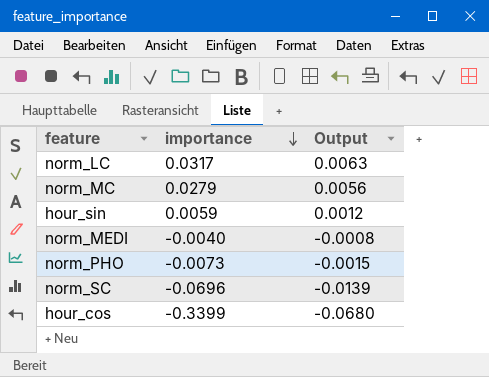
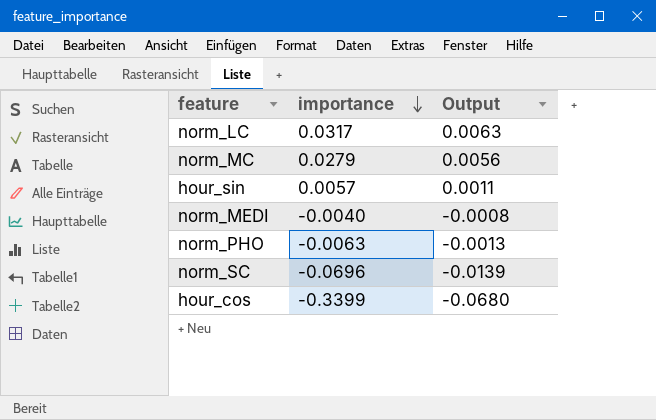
hour_sin | importance: 0.0059 -> 0.0057
hour_sin | Output: 0.0012 -> 0.0011
norm_PHO | importance: -0.0073 -> -0.0063
norm_PHO | Output: -0.0015 -> -0.0013

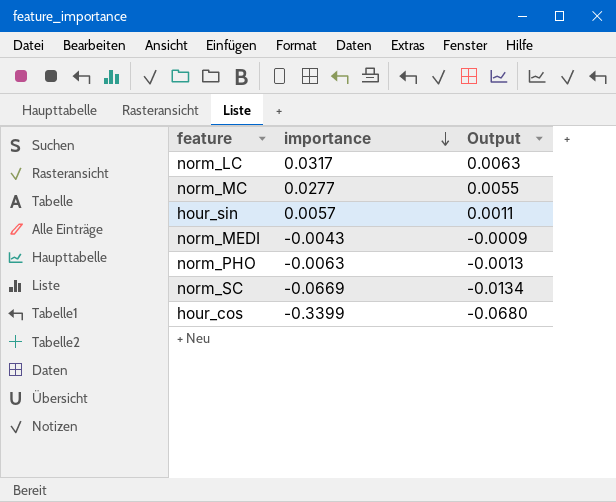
norm_MC | importance: 0.0279 -> 0.0277
norm_MC | Output: 0.0056 -> 0.0055
norm_MEDI | importance: -0.0040 -> -0.0043
norm_MEDI | Output: -0.0008 -> -0.0009
norm_SC | importance: -0.0696 -> -0.0669
norm_SC | Output: -0.0139 -> -0.0134

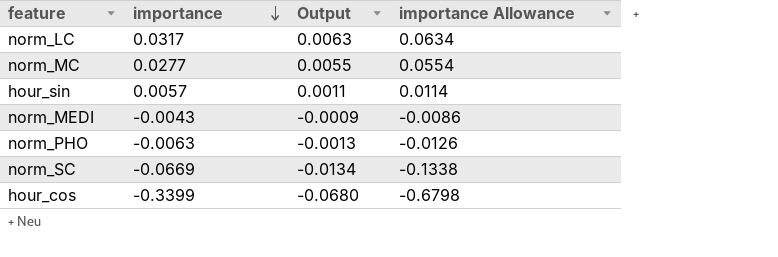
column importance Allowance | formula: none -> [importance] * 2

